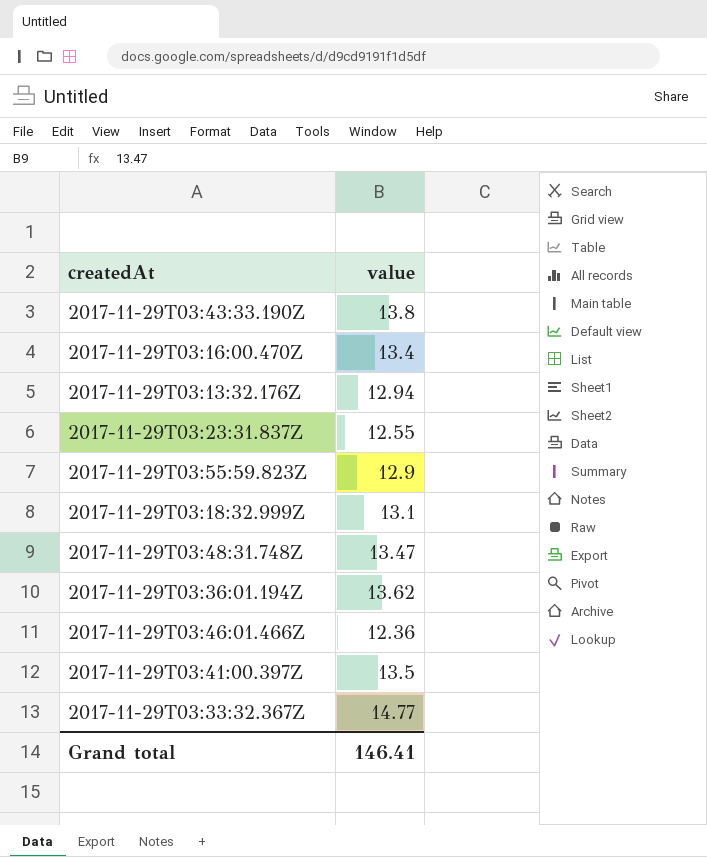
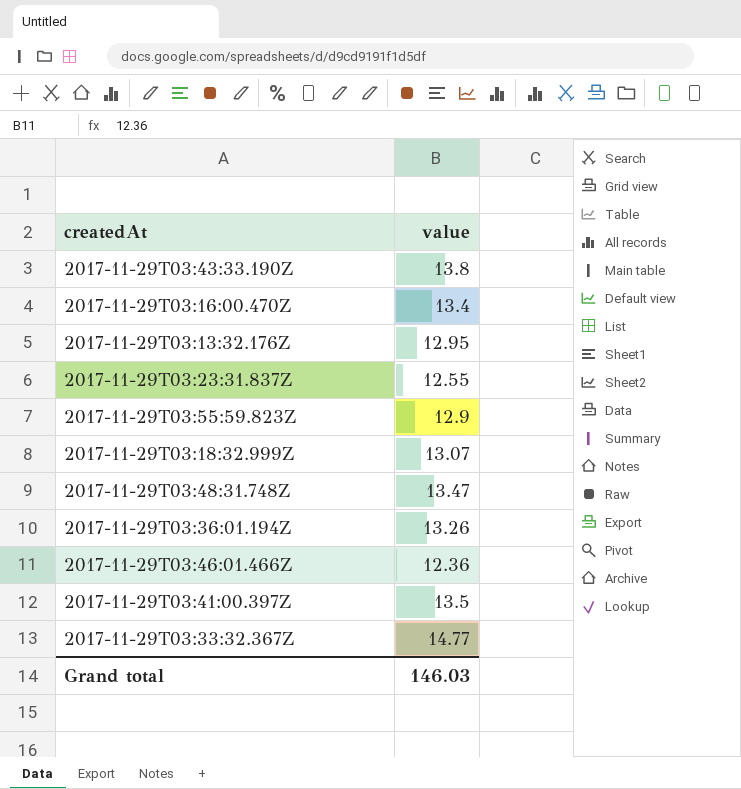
2017-11-29T03:13:32.176Z | value: 12.94 -> 12.95
2017-11-29T03:18:32.999Z | value: 13.1 -> 13.07
2017-11-29T03:36:01.194Z | value: 13.62 -> 13.26
Grand total | value: 146.41 -> 146.03

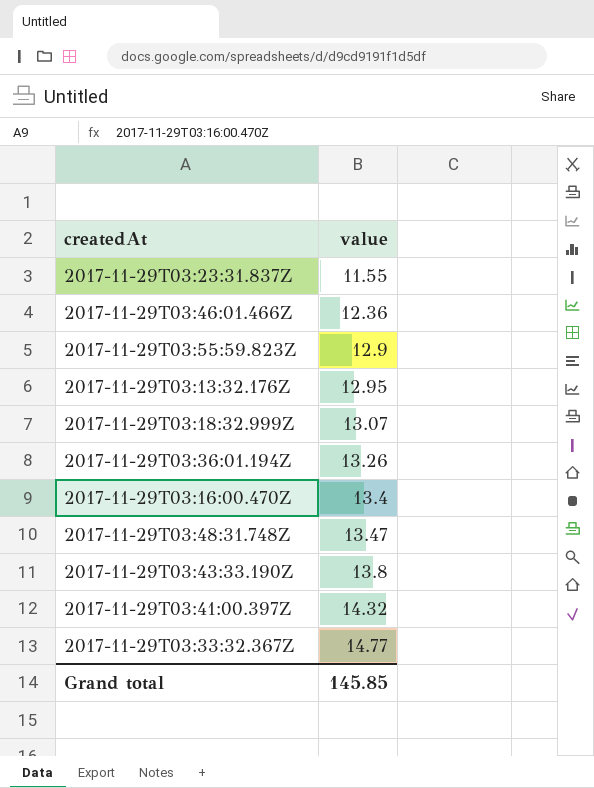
row order: none -> value ascending
2017-11-29T03:23:31.837Z | value: 12.55 -> 11.55
2017-11-29T03:41:00.397Z | value: 13.5 -> 14.32
Grand total | value: 146.03 -> 145.85

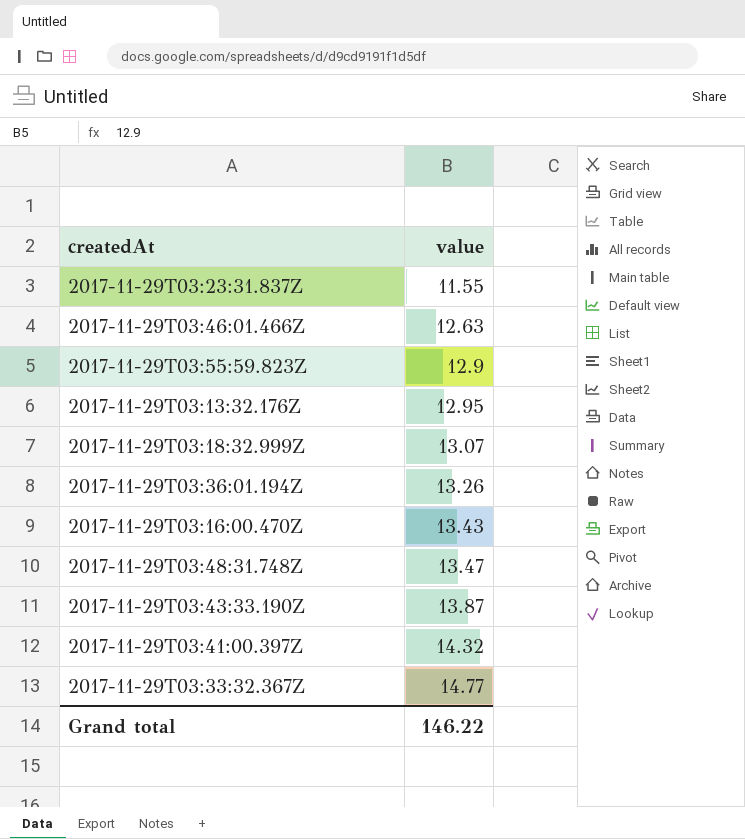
2017-11-29T03:46:01.466Z | value: 12.36 -> 12.63
2017-11-29T03:16:00.470Z | value: 13.4 -> 13.43
2017-11-29T03:43:33.190Z | value: 13.8 -> 13.87
Grand total | value: 145.85 -> 146.22

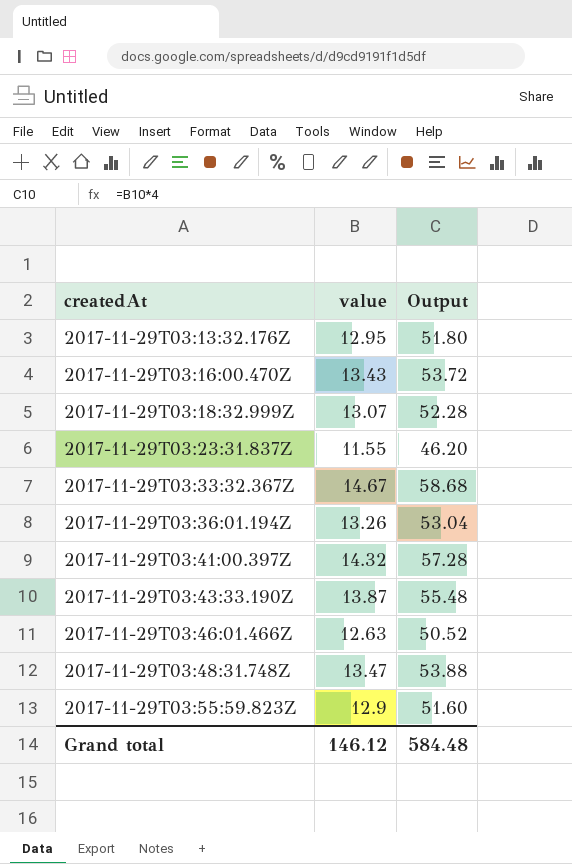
row order: value ascending -> createdAt ascending
column Output | formula: none -> [value] * 4
2017-11-29T03:33:32.367Z | value: 14.77 -> 14.67
Grand total | value: 146.22 -> 146.12

